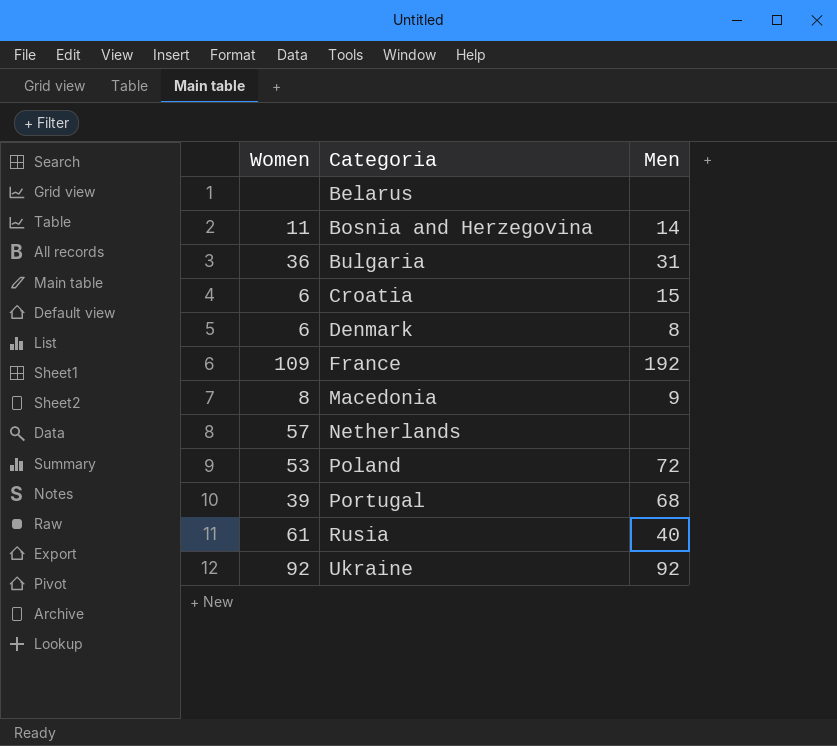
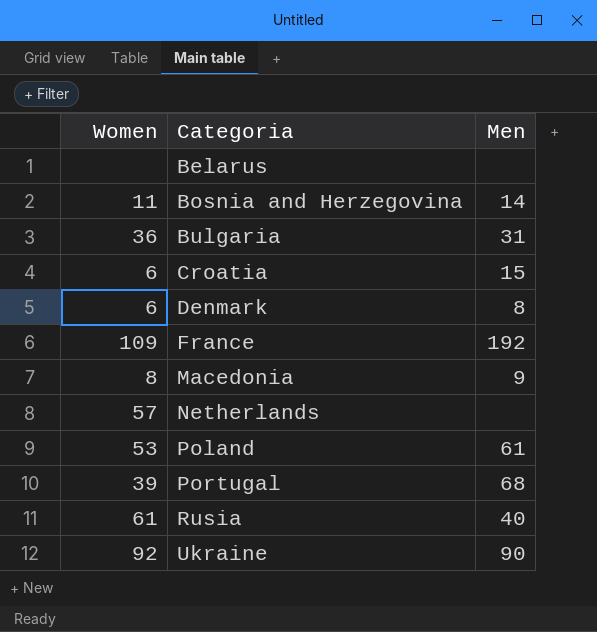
Poland | Men: 72 -> 61
Ukraine | Men: 92 -> 90

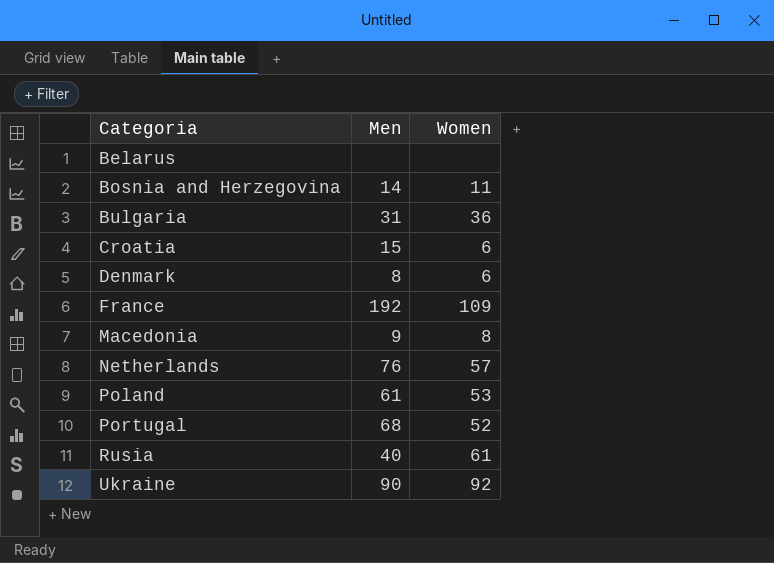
column Women | position: 1 -> 3
Netherlands | Men: none -> 76
Portugal | Women: 39 -> 52

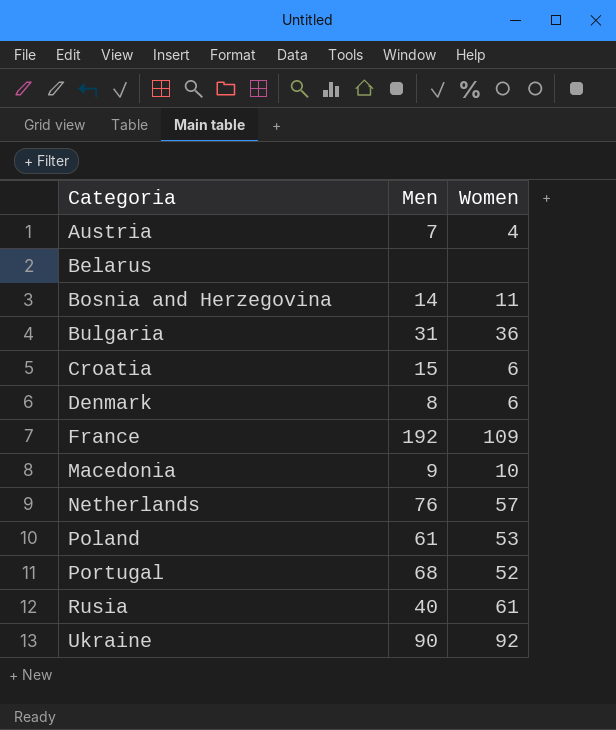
row Austria: none -> 7 | 4
Macedonia | Women: 8 -> 10

